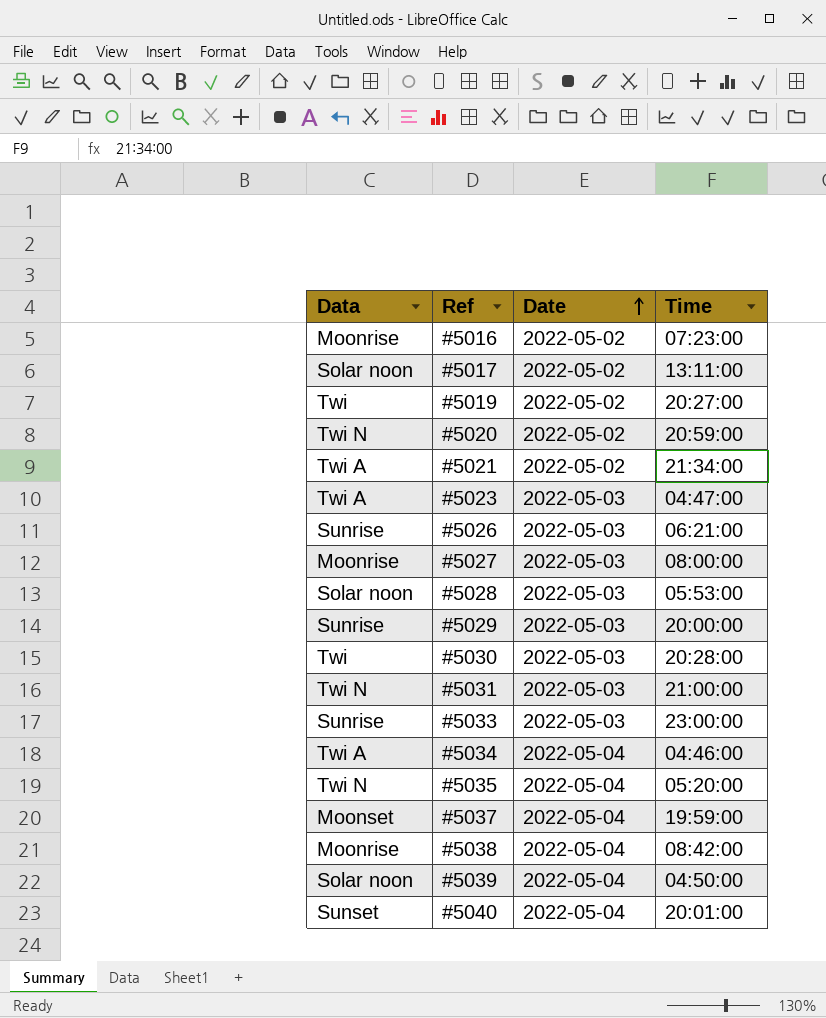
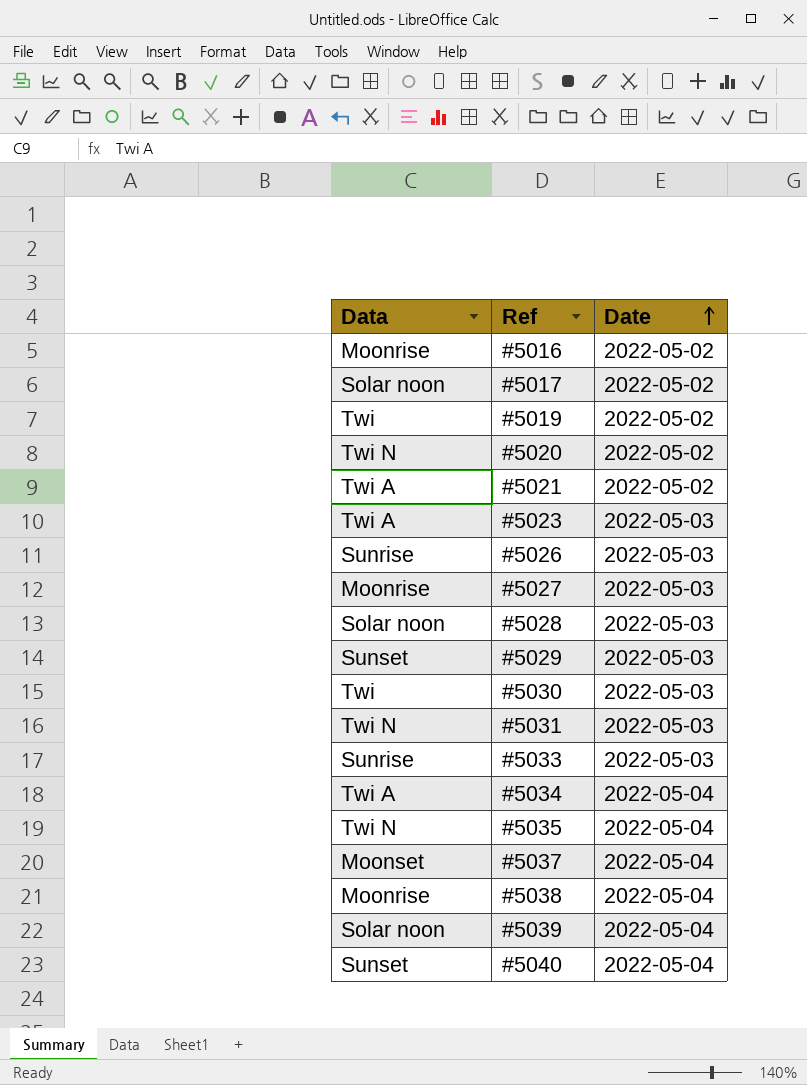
column Time | position: 4 -> none
#5029 | Data: Sunrise -> Sunset

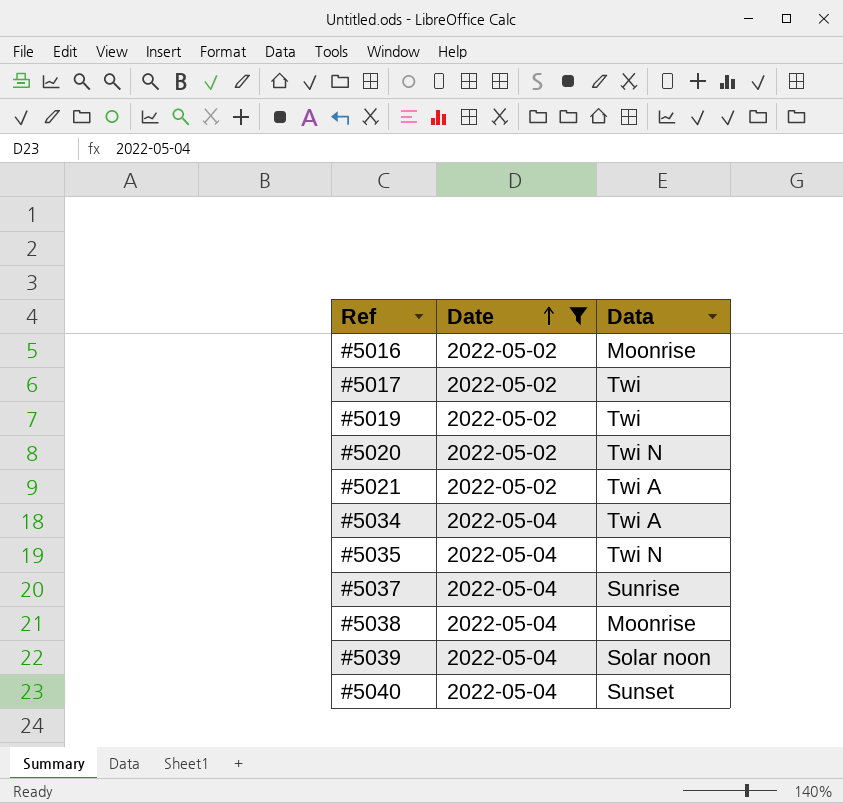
filter: none -> Date != 2022-05-03
column Data | position: 1 -> 3
#5017 | Data: Solar noon -> Twi
#5037 | Data: Moonset -> Sunrise

